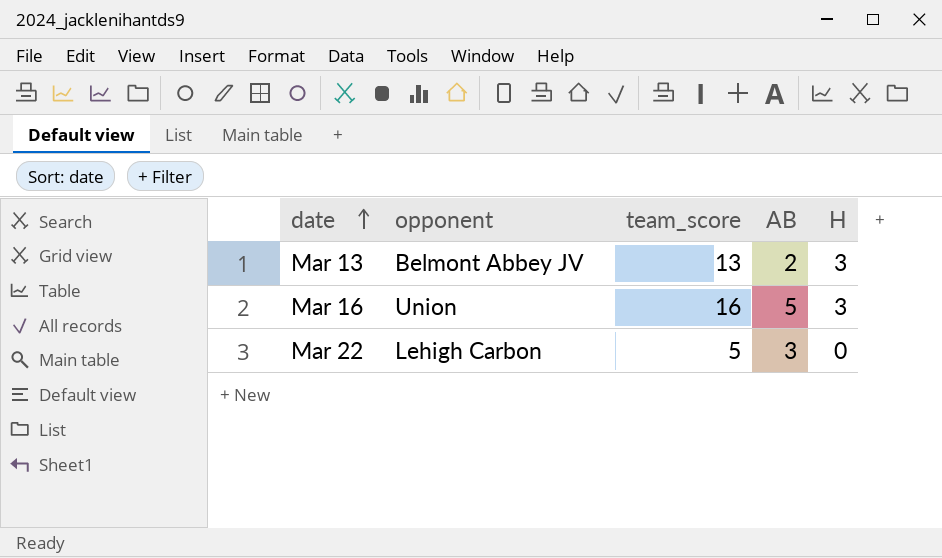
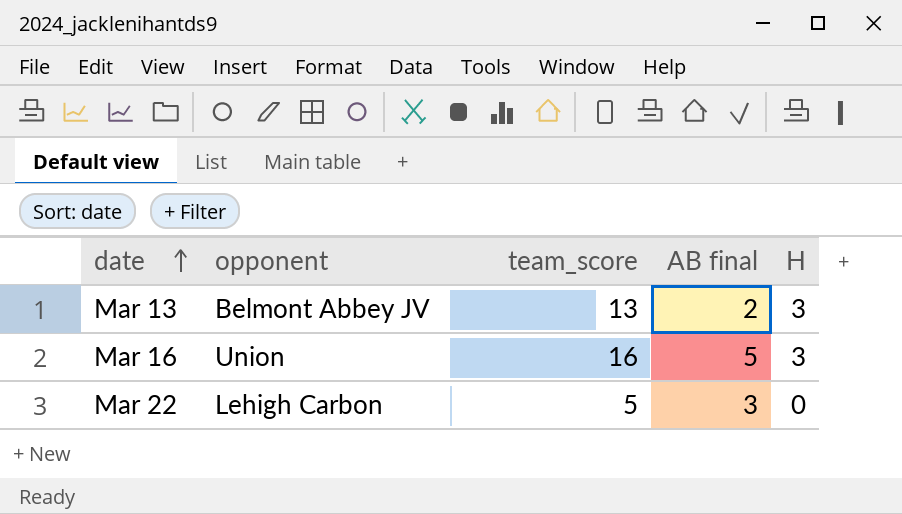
column name: AB -> AB final

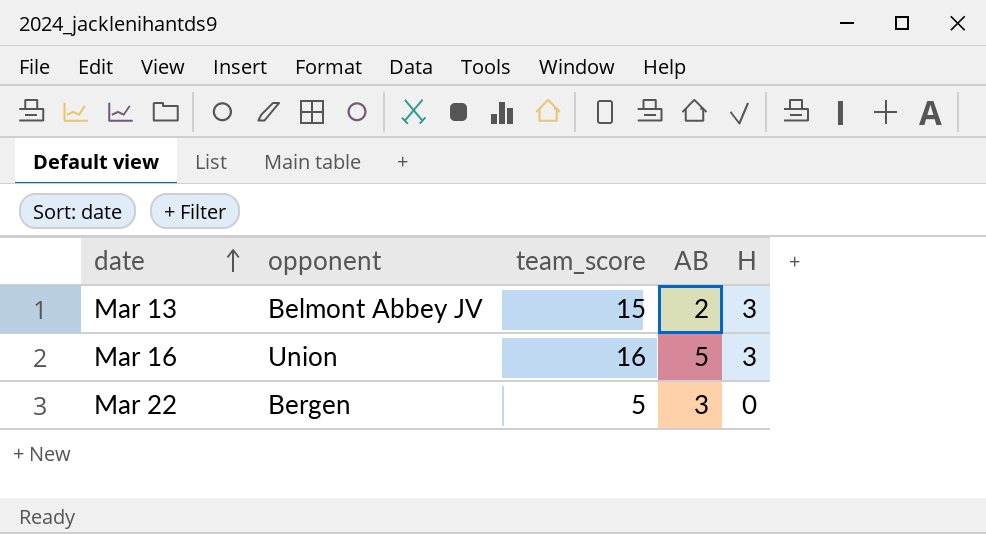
column name: AB final -> AB
Mar 13 | team_score: 13 -> 15
Mar 22 | opponent: Lehigh Carbon -> Bergen

